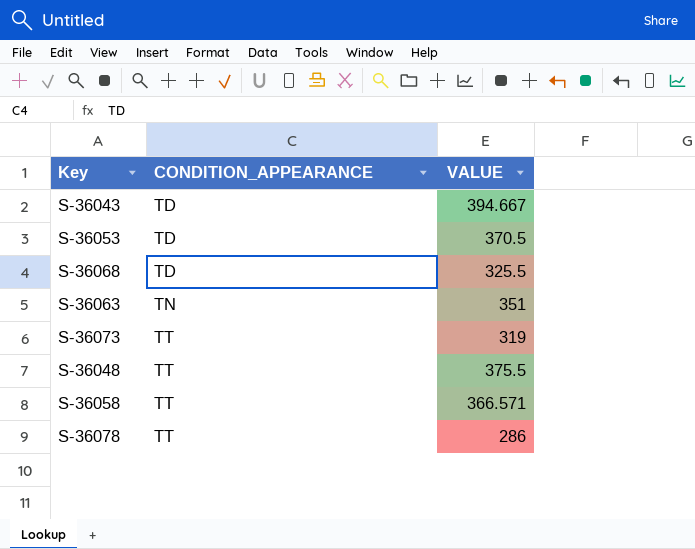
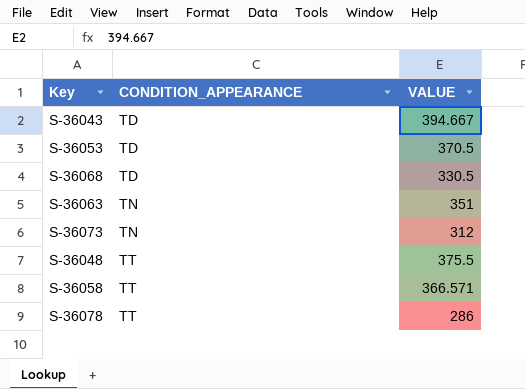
S-36068 | VALUE: 325.5 -> 330.5
S-36073 | CONDITION_APPEARANCE: TT -> TN
S-36073 | VALUE: 319 -> 312

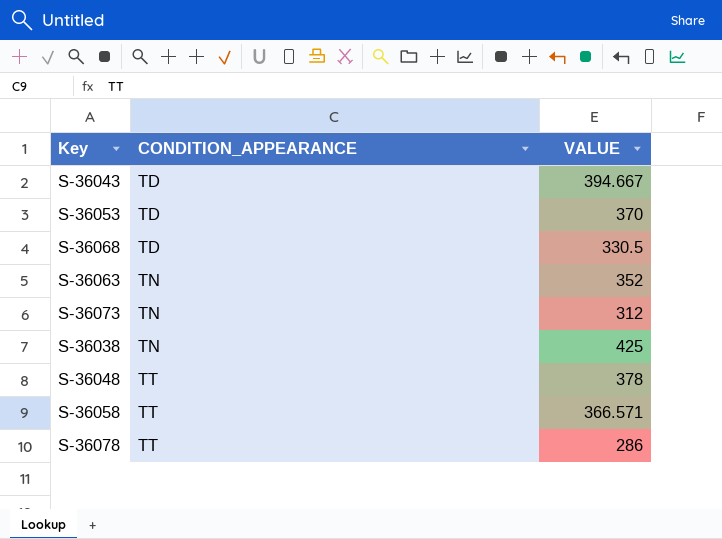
S-36053 | VALUE: 370.5 -> 370
S-36063 | VALUE: 351 -> 352
row S-36038: none -> TN | 425
S-36048 | VALUE: 375.5 -> 378

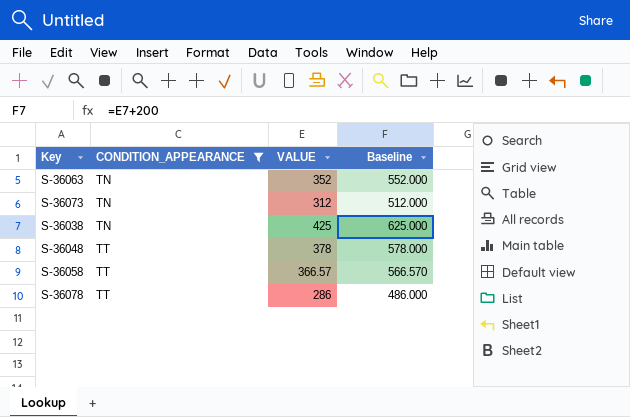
filter: none -> CONDITION_APPEARANCE != TD
column Baseline | formula: none -> [VALUE] + 200
S-36058 | VALUE: 366.571 -> 366.57

